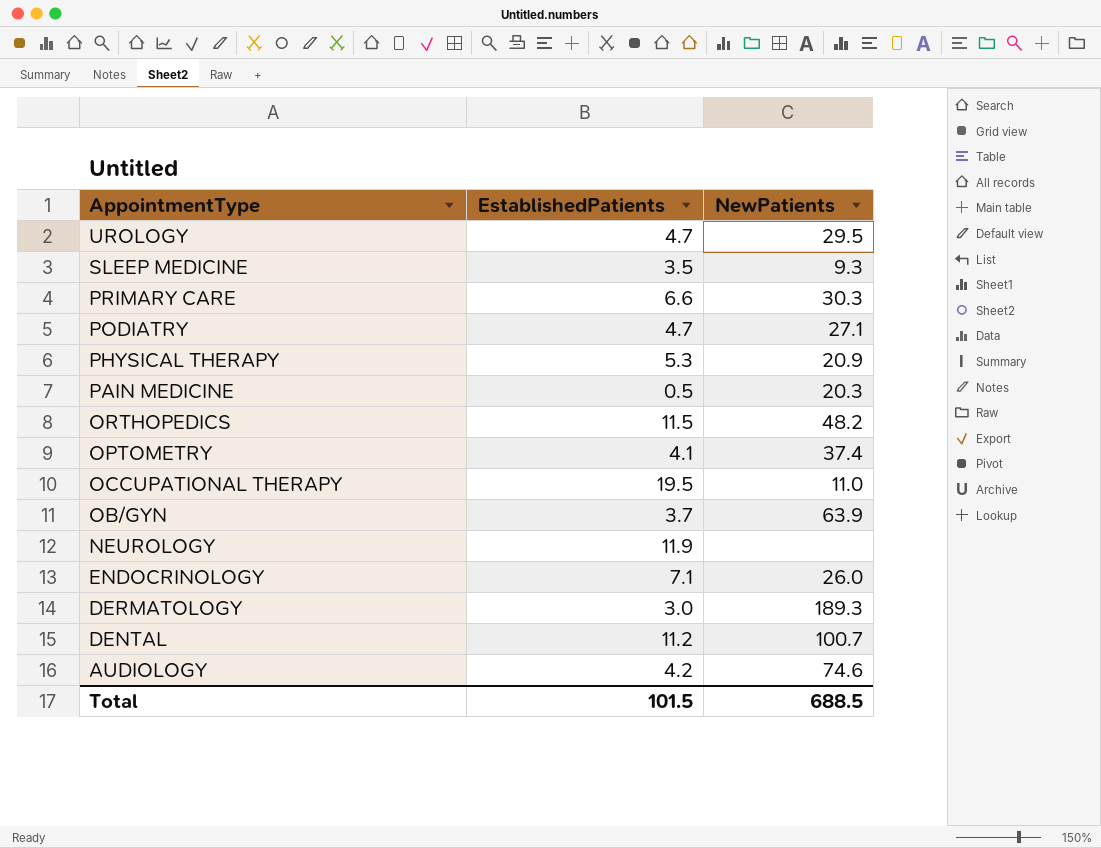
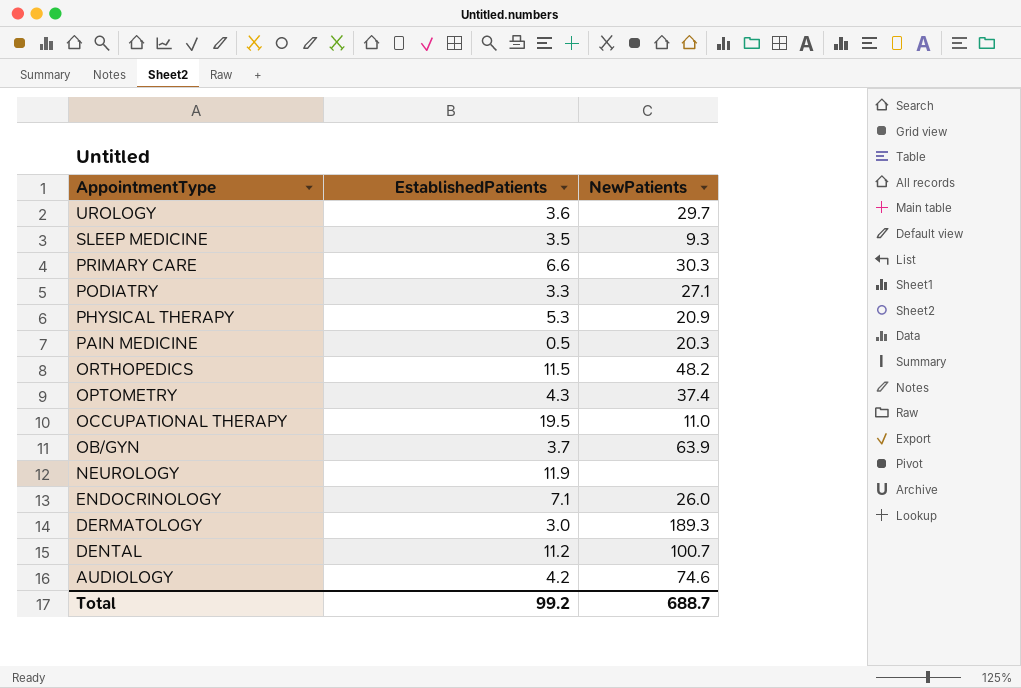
UROLOGY | EstablishedPatients: 4.7 -> 3.6
UROLOGY | NewPatients: 29.5 -> 29.7
PODIATRY | EstablishedPatients: 4.7 -> 3.3
OPTOMETRY | EstablishedPatients: 4.1 -> 4.3
Total | EstablishedPatients: 101.5 -> 99.2
Total | NewPatients: 688.5 -> 688.7

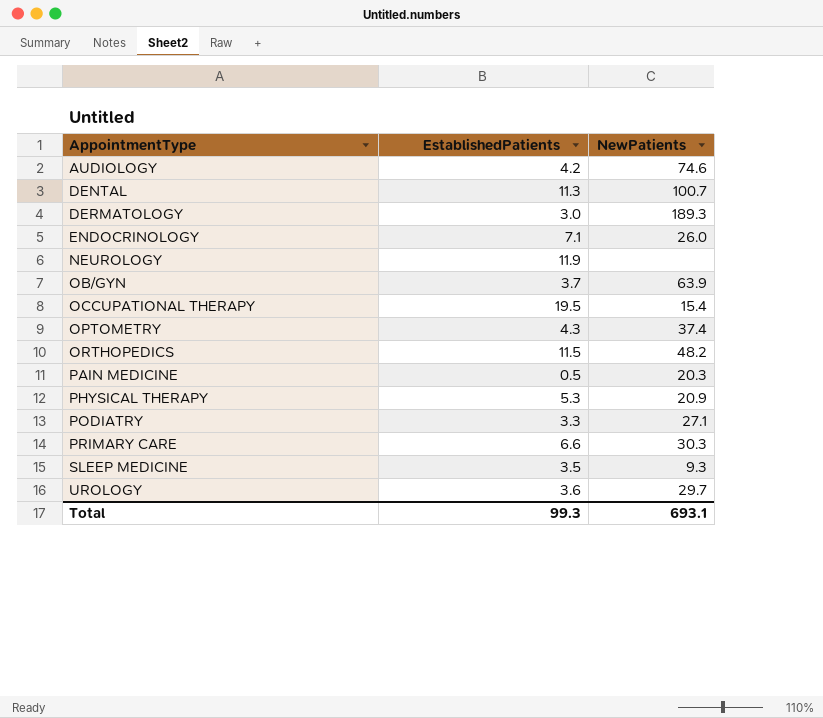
row order: AppointmentType descending -> AppointmentType ascending
DENTAL | EstablishedPatients: 11.2 -> 11.3
OCCUPATIONAL THERAPY | NewPatients: 11.0 -> 15.4
Total | EstablishedPatients: 99.2 -> 99.3
Total | NewPatients: 688.7 -> 693.1

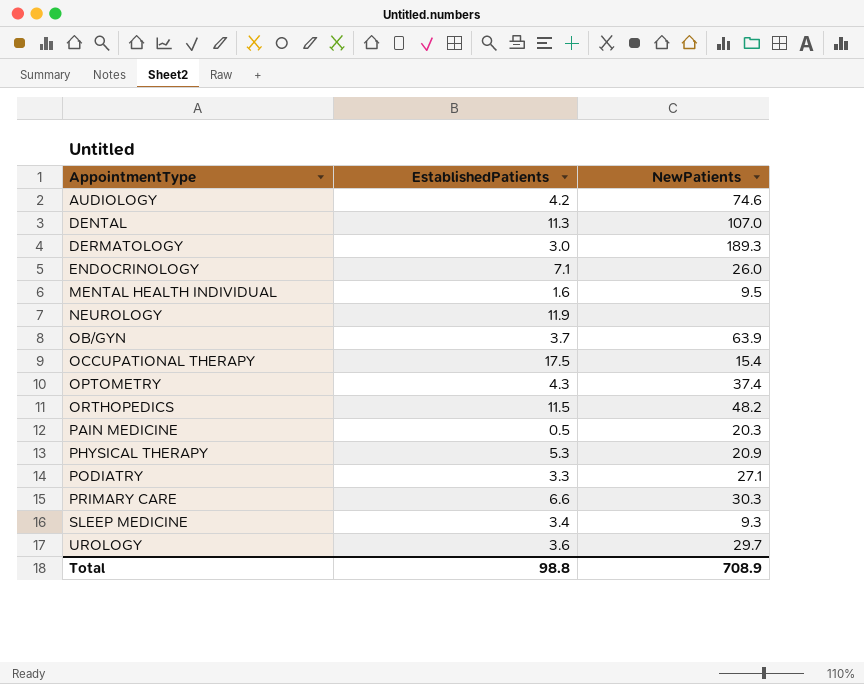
DENTAL | NewPatients: 100.7 -> 107.0
row MENTAL HEALTH INDIVIDUAL: none -> 1.6 | 9.5
OCCUPATIONAL THERAPY | EstablishedPatients: 19.5 -> 17.5
SLEEP MEDICINE | EstablishedPatients: 3.5 -> 3.4
Total | EstablishedPatients: 99.3 -> 98.8
Total | NewPatients: 693.1 -> 708.9

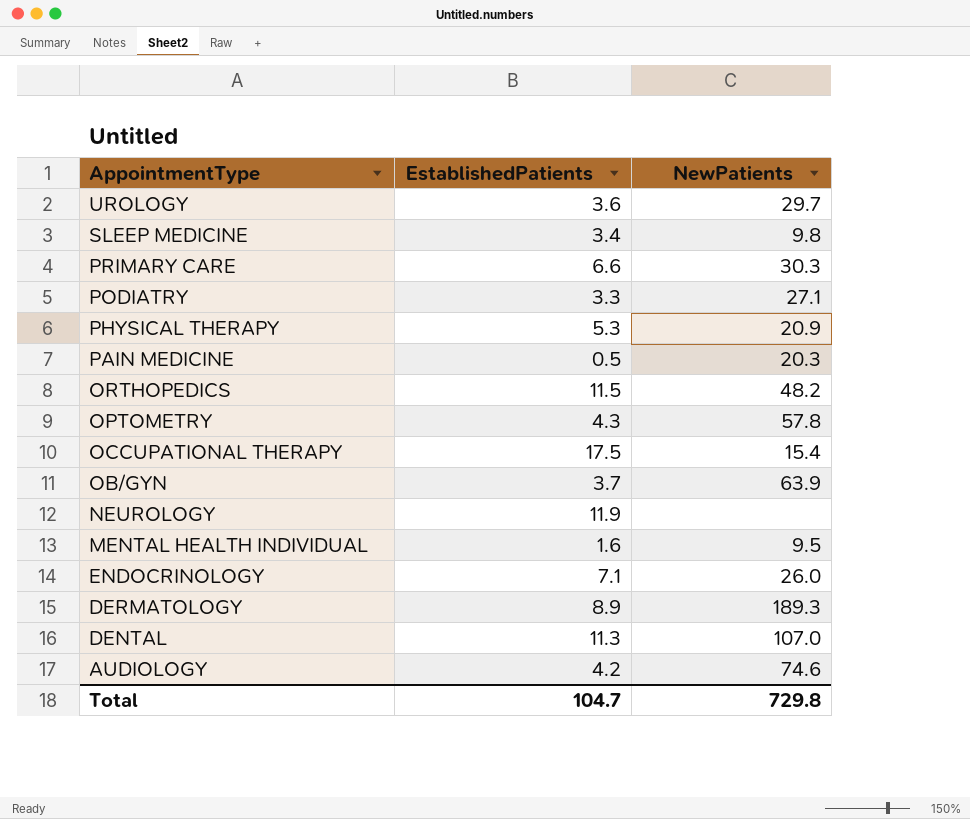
row order: AppointmentType ascending -> AppointmentType descending
SLEEP MEDICINE | NewPatients: 9.3 -> 9.8
OPTOMETRY | NewPatients: 37.4 -> 57.8
DERMATOLOGY | EstablishedPatients: 3.0 -> 8.9
Total | EstablishedPatients: 98.8 -> 104.7
Total | NewPatients: 708.9 -> 729.8

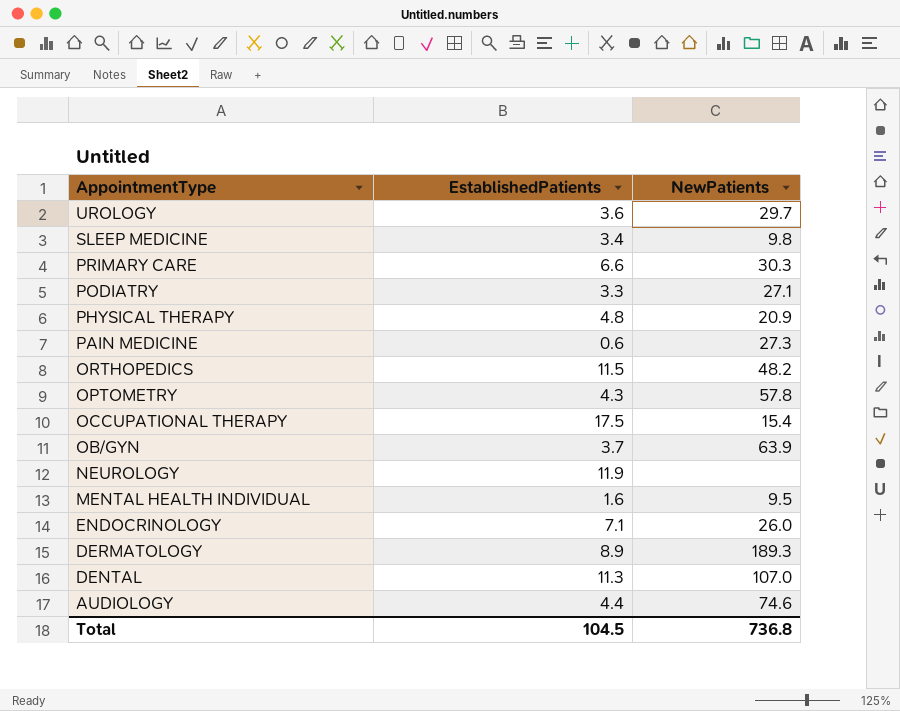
PHYSICAL THERAPY | EstablishedPatients: 5.3 -> 4.8
PAIN MEDICINE | EstablishedPatients: 0.5 -> 0.6
PAIN MEDICINE | NewPatients: 20.3 -> 27.3
AUDIOLOGY | EstablishedPatients: 4.2 -> 4.4
Total | EstablishedPatients: 104.7 -> 104.5
Total | NewPatients: 729.8 -> 736.8

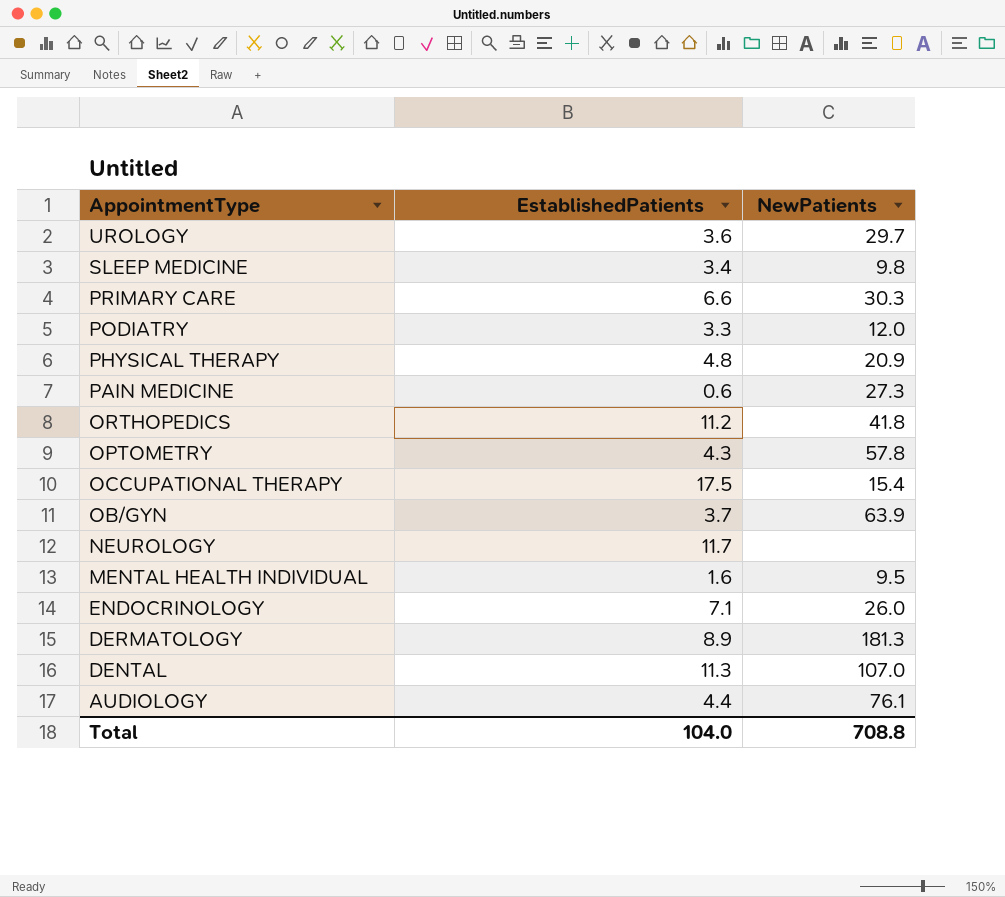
PODIATRY | NewPatients: 27.1 -> 12.0
ORTHOPEDICS | EstablishedPatients: 11.5 -> 11.2
ORTHOPEDICS | NewPatients: 48.2 -> 41.8
NEUROLOGY | EstablishedPatients: 11.9 -> 11.7
DERMATOLOGY | NewPatients: 189.3 -> 181.3
AUDIOLOGY | NewPatients: 74.6 -> 76.1
Total | EstablishedPatients: 104.5 -> 104.0
Total | NewPatients: 736.8 -> 708.8

